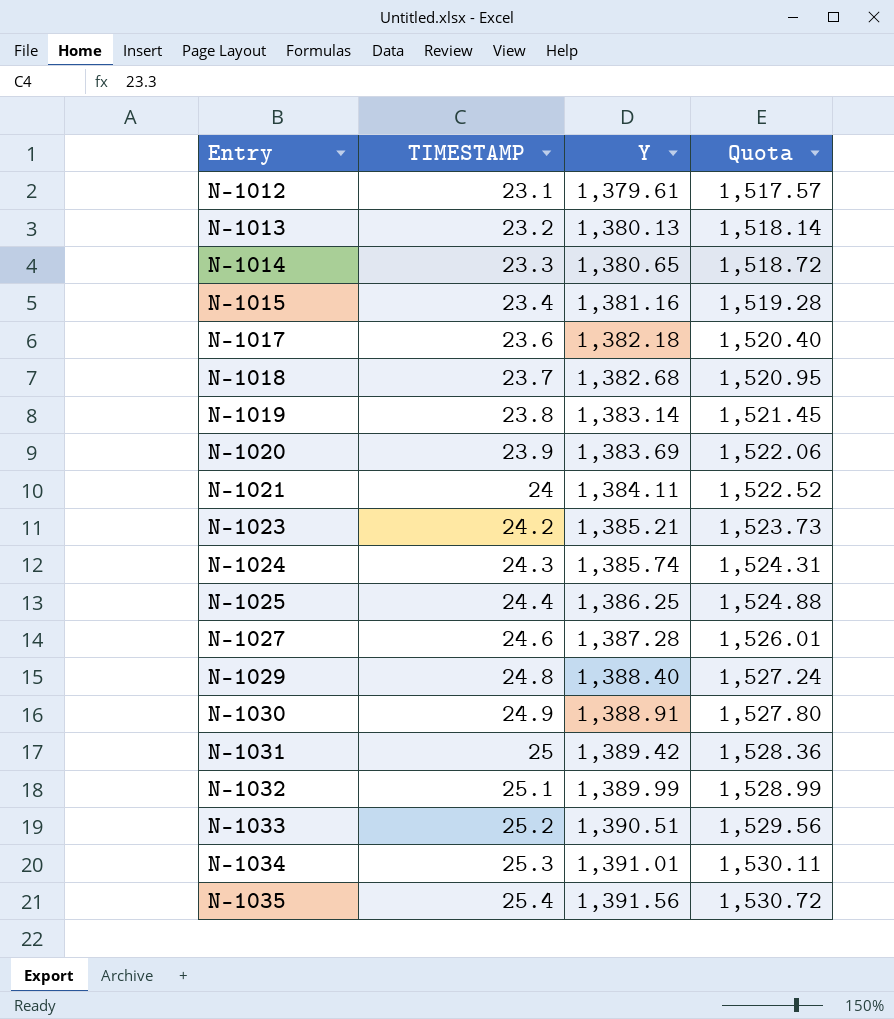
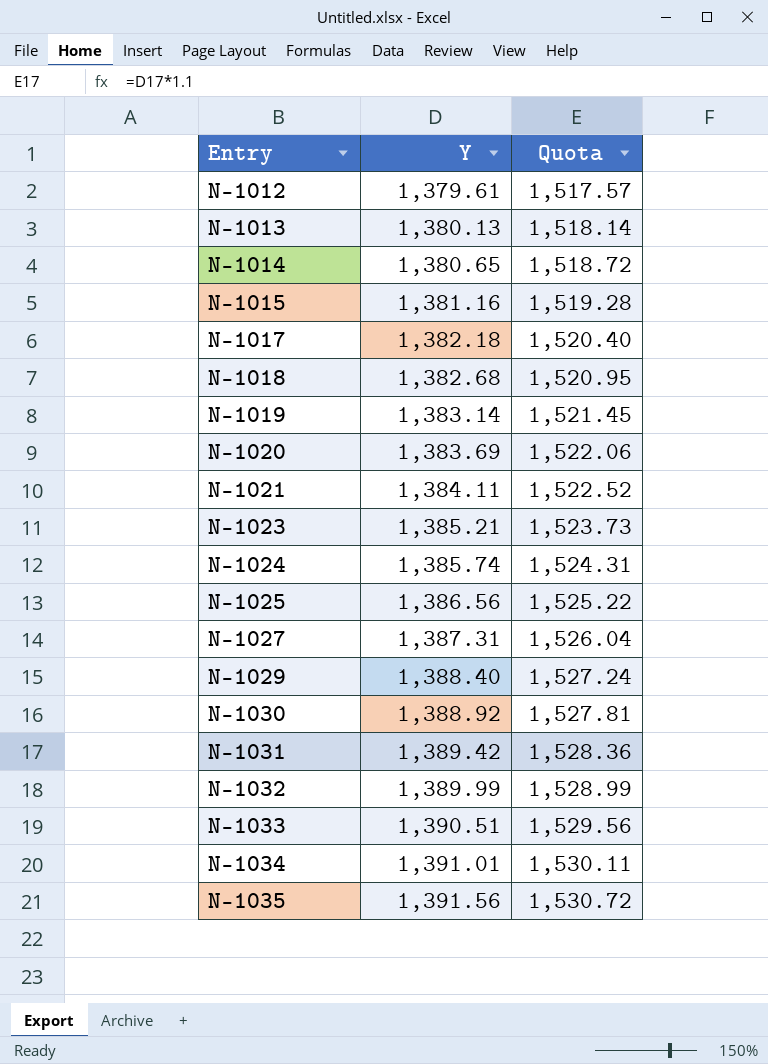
column TIMESTAMP | position: 2 -> none
N-1025 | Y: 1,386.25 -> 1,386.56
N-1025 | Quota: 1,524.88 -> 1,525.22
N-1027 | Y: 1,387.28 -> 1,387.31
N-1027 | Quota: 1,526.01 -> 1,526.04
N-1030 | Y: 1,388.91 -> 1,388.92
N-1030 | Quota: 1,527.80 -> 1,527.81

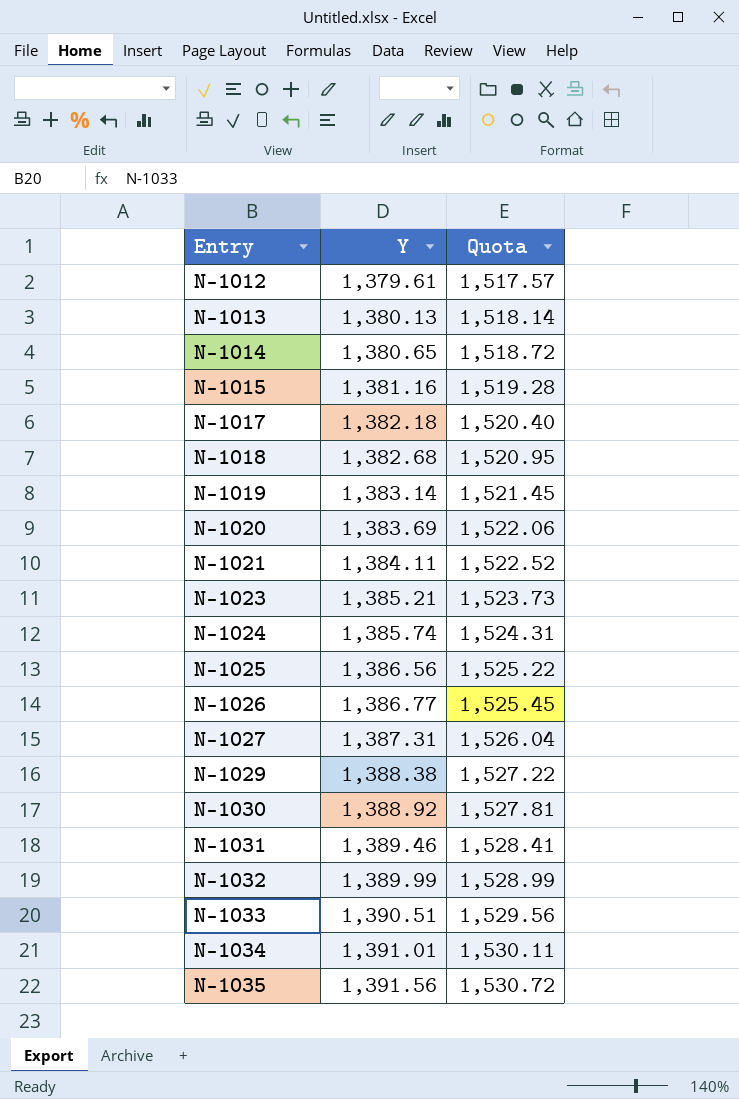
row N-1026: none -> 1,386.77 | 1,525.45
N-1029 | Y: 1,388.40 -> 1,388.38
N-1029 | Quota: 1,527.24 -> 1,527.22
N-1031 | Y: 1,389.42 -> 1,389.46
N-1031 | Quota: 1,528.36 -> 1,528.41

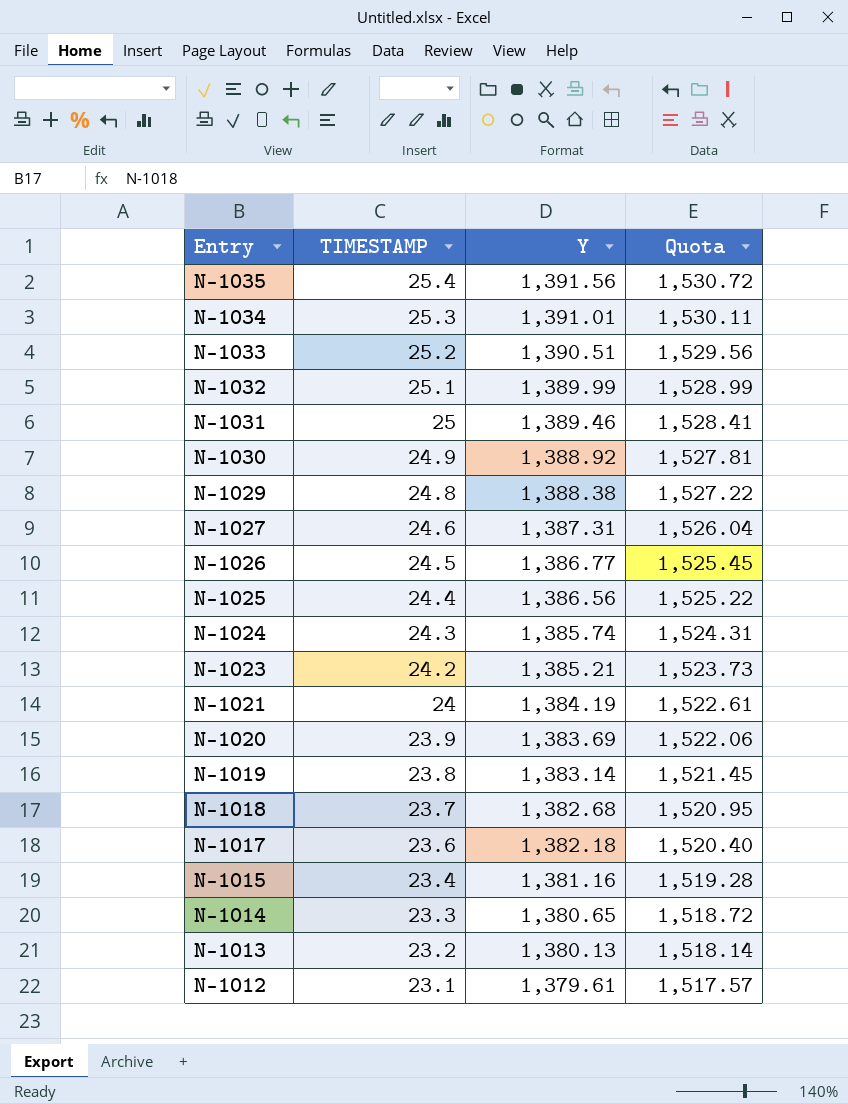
row order: Entry ascending -> Entry descending
column TIMESTAMP | position: none -> 2
N-1021 | Y: 1,384.11 -> 1,384.19
N-1021 | Quota: 1,522.52 -> 1,522.61

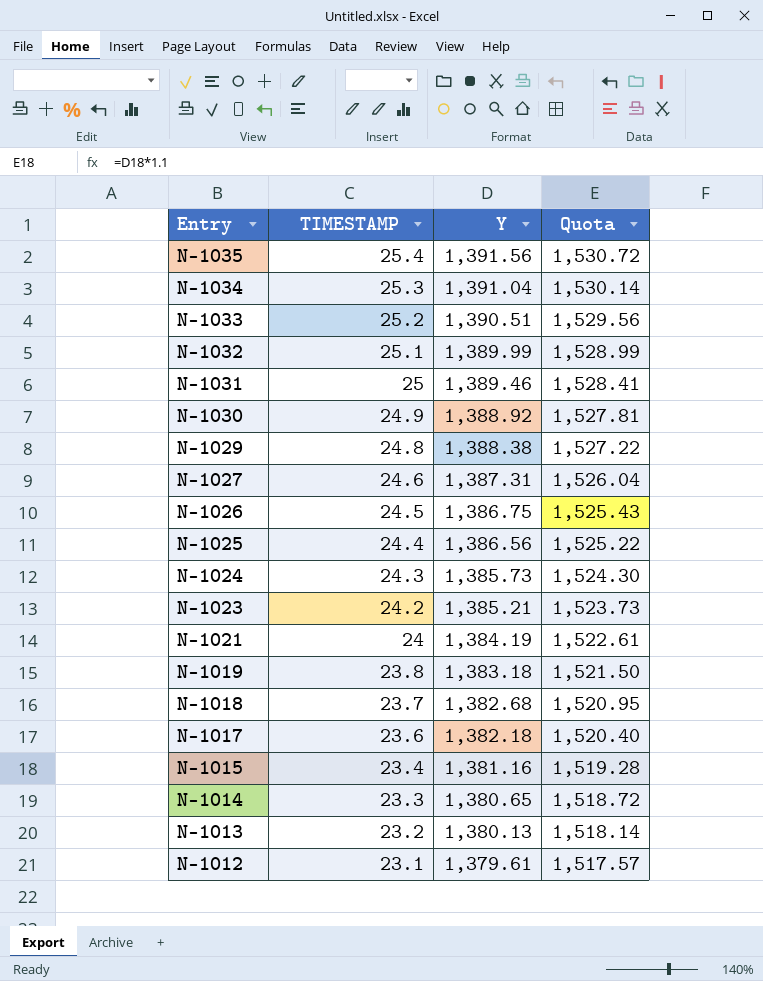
row N-1020: 23.9 | 1,383.69 | 1,522.06 -> none
N-1034 | Y: 1,391.01 -> 1,391.04
N-1034 | Quota: 1,530.11 -> 1,530.14
N-1026 | Y: 1,386.77 -> 1,386.75
N-1026 | Quota: 1,525.45 -> 1,525.43
N-1024 | Y: 1,385.74 -> 1,385.73
N-1024 | Quota: 1,524.31 -> 1,524.30
N-1019 | Y: 1,383.14 -> 1,383.18
N-1019 | Quota: 1,521.45 -> 1,521.50

